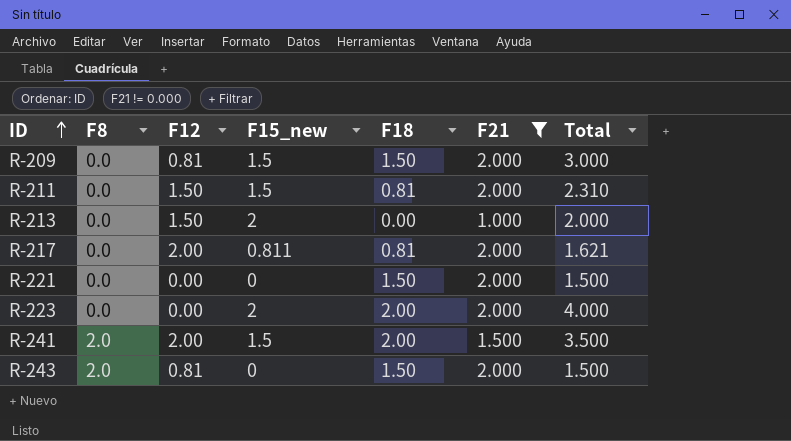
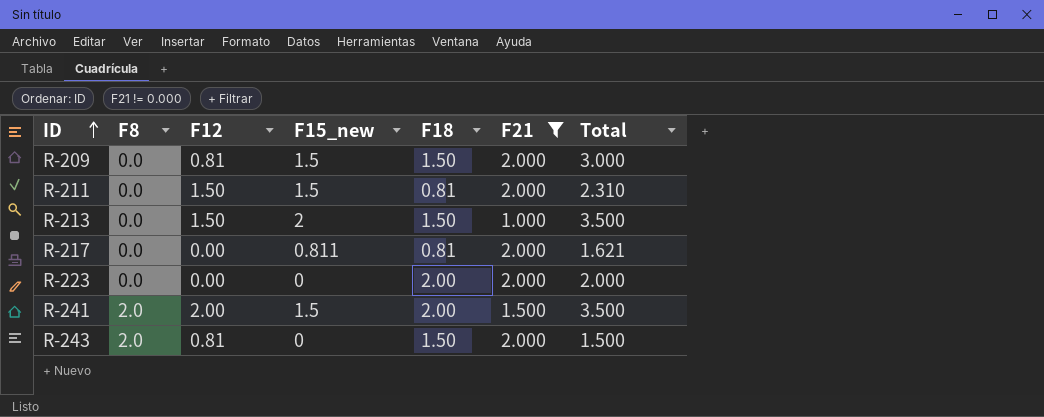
row R-221: 0.0 | 0.00 | 0 | 1.50 | 2.000 | 1.500 -> none
R-213 | F18: 0.00 -> 1.50
R-213 | Total: 2.000 -> 3.500
R-217 | F12: 2.00 -> 0.00
R-223 | F15_new: 2 -> 0
R-223 | Total: 4.000 -> 2.000

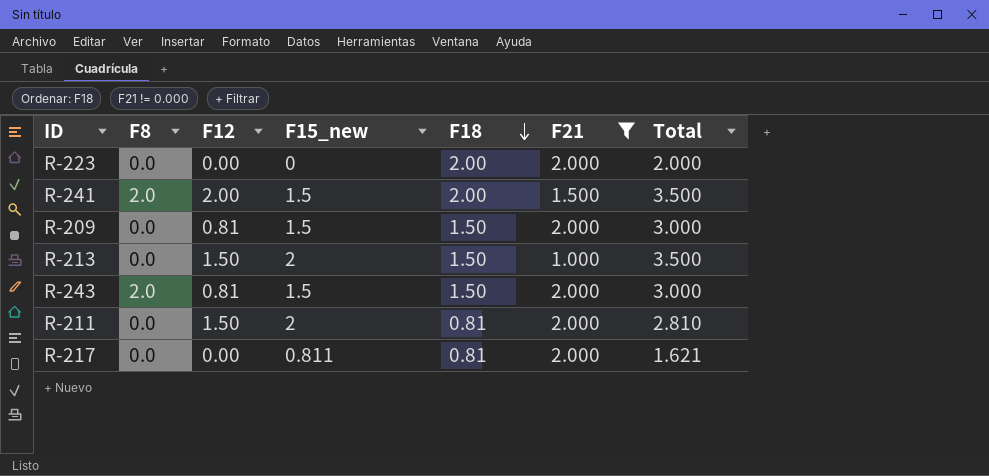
row order: ID ascending -> F18 descending
R-243 | F15_new: 0 -> 1.5
R-243 | Total: 1.500 -> 3.000
R-211 | F15_new: 1.5 -> 2
R-211 | Total: 2.310 -> 2.810

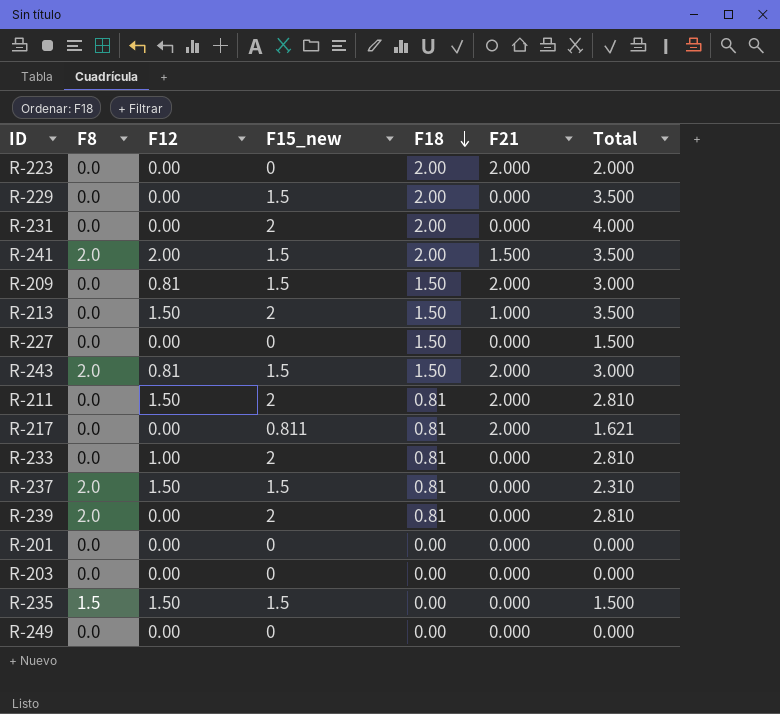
filter: F21 != 0.000 -> none

